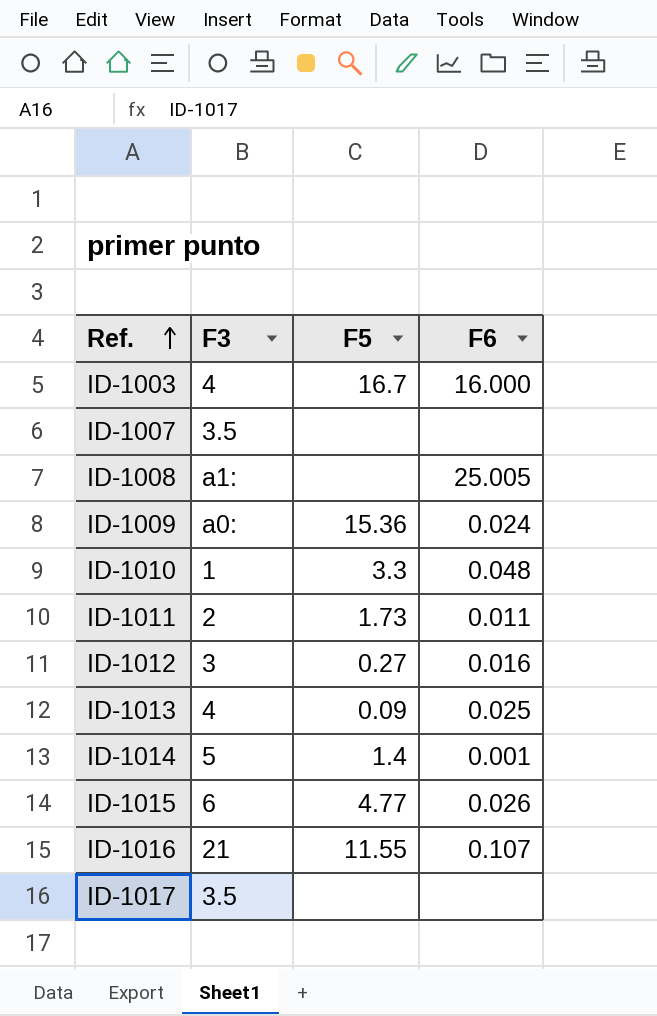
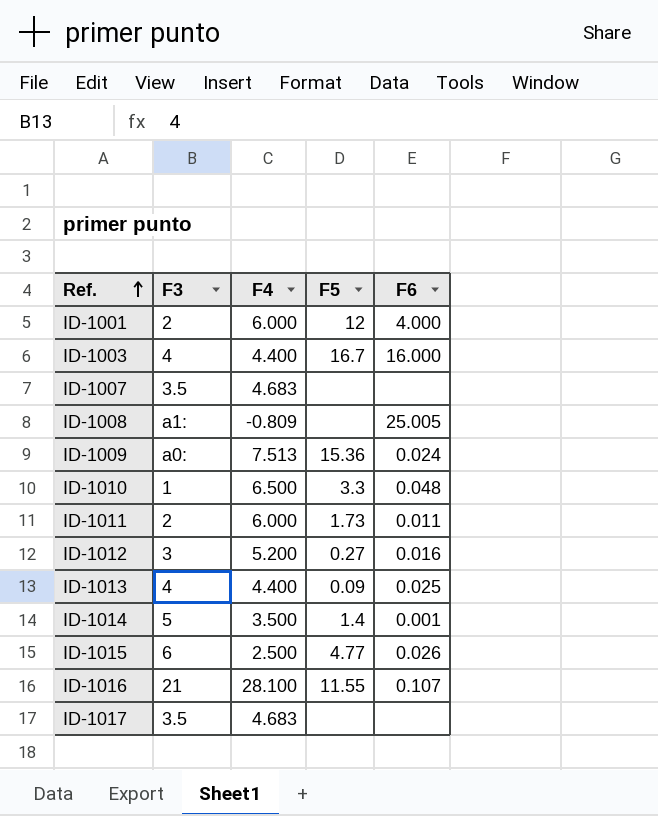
column F4 | position: none -> 3
row ID-1001: none -> 2 | 6.000 | 12 | 4.000

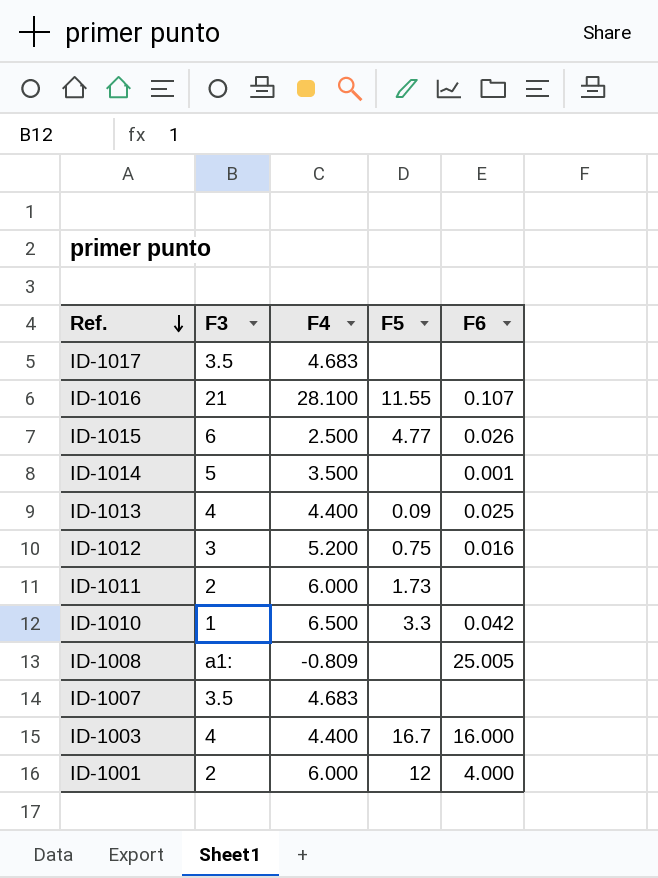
row order: Ref. ascending -> Ref. descending
row ID-1009: a0: | 7.513 | 15.36 | 0.024 -> none
ID-1014 | F5: 1.4 -> none
ID-1012 | F5: 0.27 -> 0.75
ID-1011 | F6: 0.011 -> none
ID-1010 | F6: 0.048 -> 0.042

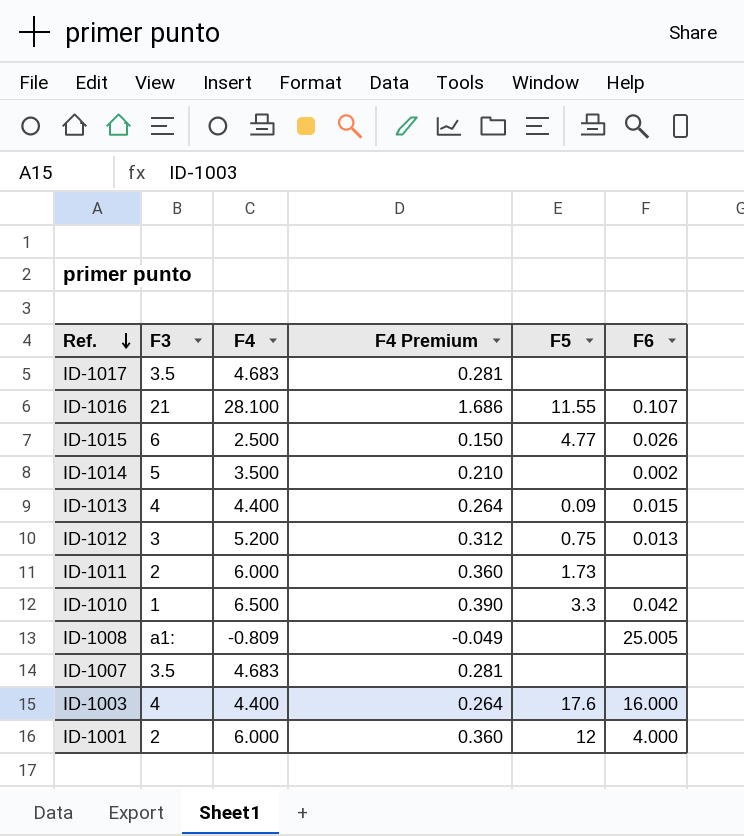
column F4 Premium | formula: none -> [F4] * 0.06
ID-1014 | F6: 0.001 -> 0.002
ID-1013 | F6: 0.025 -> 0.015
ID-1012 | F6: 0.016 -> 0.013
ID-1003 | F5: 16.7 -> 17.6

